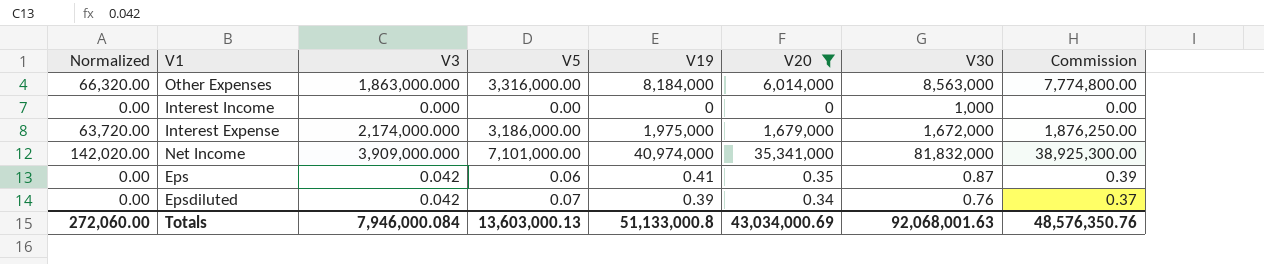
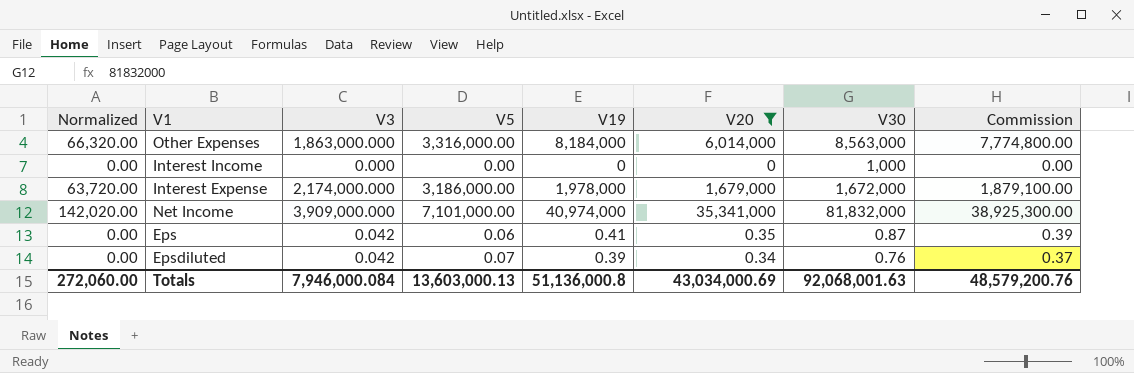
Interest Expense | V19: 1,975,000 -> 1,978,000
Interest Expense | Commission: 1,876,250.00 -> 1,879,100.00
Totals | V19: 51,133,000.8 -> 51,136,000.8
Totals | Commission: 48,576,350.76 -> 48,579,200.76

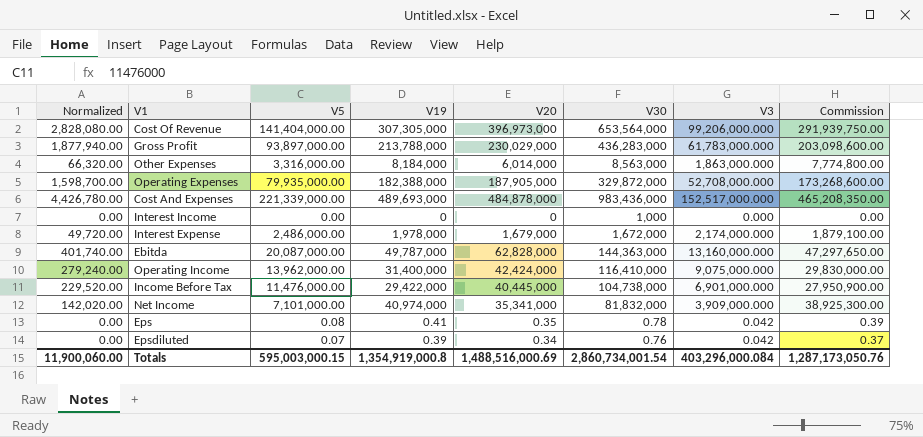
filter: V20 <= 35,341,000 -> none
column V3 | position: 3 -> 7
Interest Expense | Normalized: 63,720.00 -> 49,720.00
Interest Expense | V5: 3,186,000.00 -> 2,486,000.00
Eps | V5: 0.06 -> 0.08
Eps | V30: 0.87 -> 0.78
Totals | Normalized: 272,060.00 -> 11,900,060.00
Totals | V5: 13,603,000.13 -> 595,003,000.15
Totals | V19: 51,136,000.8 -> 1,354,919,000.8
Totals | V20: 43,034,000.69 -> 1,488,516,000.69
Totals | V30: 92,068,001.63 -> 2,860,734,001.54
Totals | V3: 7,946,000.084 -> 403,296,000.084
Totals | Commission: 48,579,200.76 -> 1,287,173,050.76

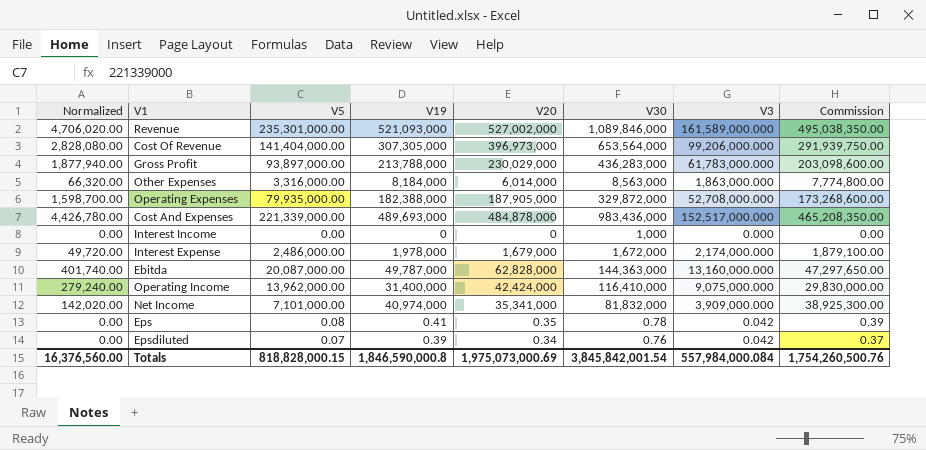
row Income Before Tax: 229,520.00 | 11,476,000.00 | 29,422,000 | 40,445,000 | 104,738,000 | 6,901,000.000 | 27,950,900.00 -> none
row Revenue: none -> 4,706,020.00 | 235,301,000.00 | 521,093,000 | 527,002,000 | 1,089,846,000 | 161,589,000.000 | 495,038,350.00
Totals | Normalized: 11,900,060.00 -> 16,376,560.00
Totals | V5: 595,003,000.15 -> 818,828,000.15
Totals | V19: 1,354,919,000.8 -> 1,846,590,000.8
Totals | V20: 1,488,516,000.69 -> 1,975,073,000.69
Totals | V30: 2,860,734,001.54 -> 3,845,842,001.54
Totals | V3: 403,296,000.084 -> 557,984,000.084
Totals | Commission: 1,287,173,050.76 -> 1,754,260,500.76

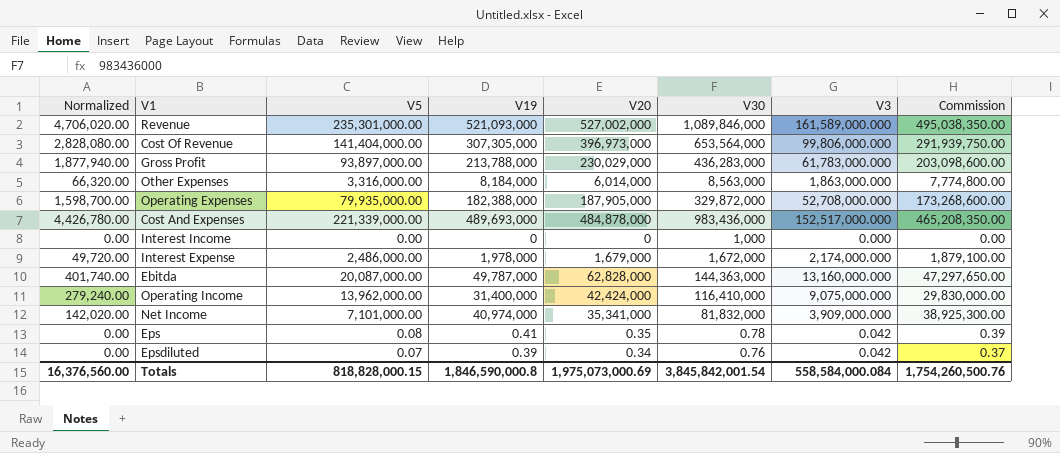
Cost Of Revenue | V3: 99,206,000.000 -> 99,806,000.000
Totals | V3: 557,984,000.084 -> 558,584,000.084

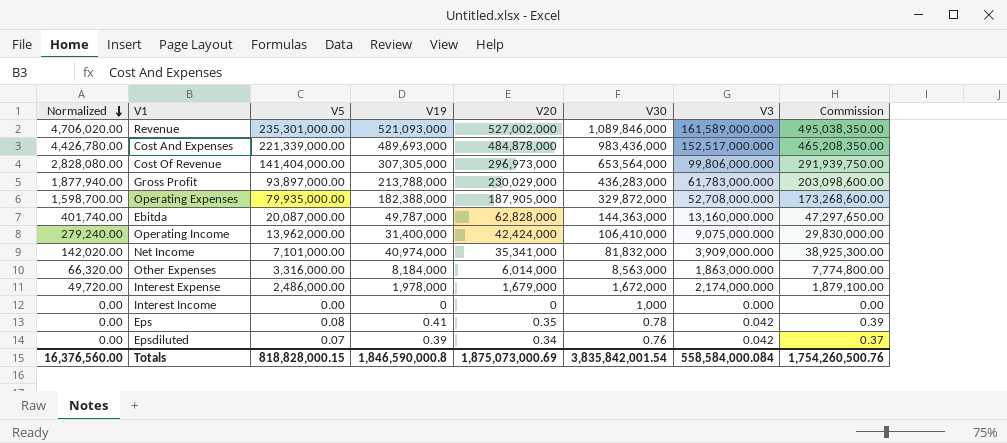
row order: none -> Normalized descending
Cost Of Revenue | V20: 396,973,000 -> 296,973,000
Operating Income | V30: 116,410,000 -> 106,410,000
Totals | V20: 1,975,073,000.69 -> 1,875,073,000.69
Totals | V30: 3,845,842,001.54 -> 3,835,842,001.54

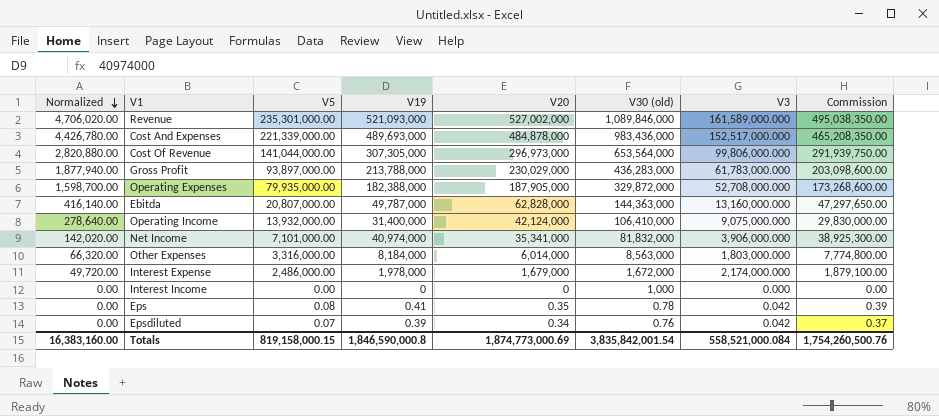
column name: V30 -> V30 (old)
Cost Of Revenue | Normalized: 2,828,080.00 -> 2,820,880.00
Cost Of Revenue | V5: 141,404,000.00 -> 141,044,000.00
Ebitda | Normalized: 401,740.00 -> 416,140.00
Ebitda | V5: 20,087,000.00 -> 20,807,000.00
Operating Income | Normalized: 279,240.00 -> 278,640.00
Operating Income | V5: 13,962,000.00 -> 13,932,000.00
Operating Income | V20: 42,424,000 -> 42,124,000
Net Income | V3: 3,909,000.000 -> 3,906,000.000
Other Expenses | V3: 1,863,000.000 -> 1,803,000.000
Totals | Normalized: 16,376,560.00 -> 16,383,160.00
Totals | V5: 818,828,000.15 -> 819,158,000.15
Totals | V20: 1,875,073,000.69 -> 1,874,773,000.69
Totals | V3: 558,584,000.084 -> 558,521,000.084

